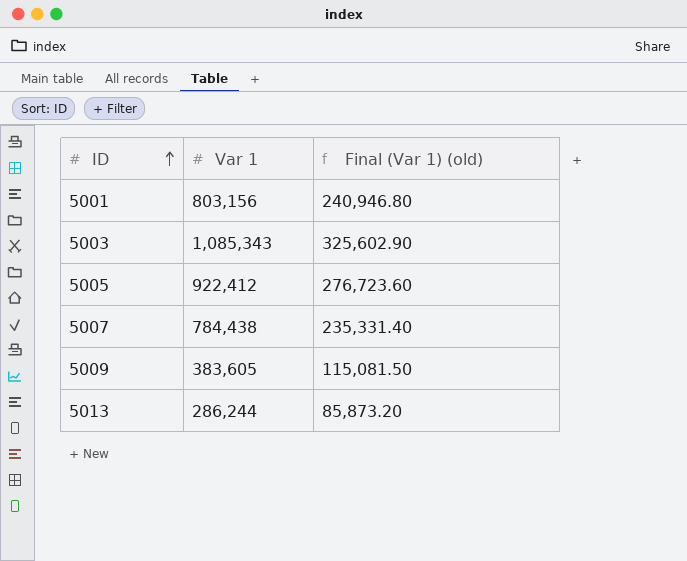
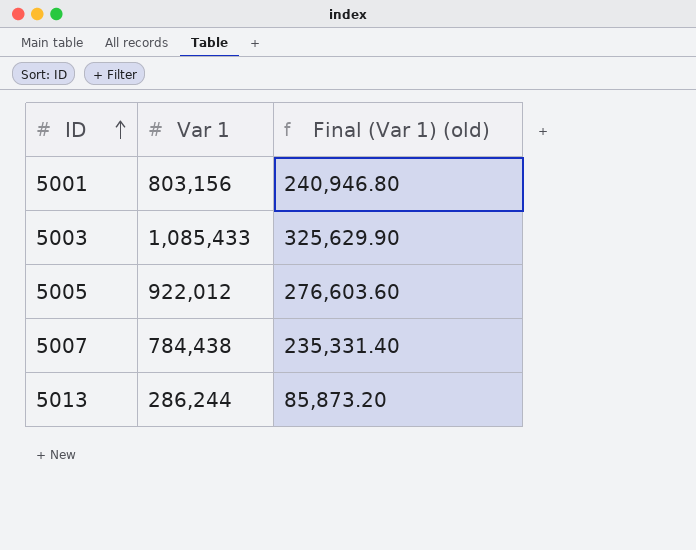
row 5009: 383,605 | 115,081.50 -> none
5003 | Var 1: 1,085,343 -> 1,085,433
5003 | Final (Var 1) (old): 325,602.90 -> 325,629.90
5005 | Var 1: 922,412 -> 922,012
5005 | Final (Var 1) (old): 276,723.60 -> 276,603.60

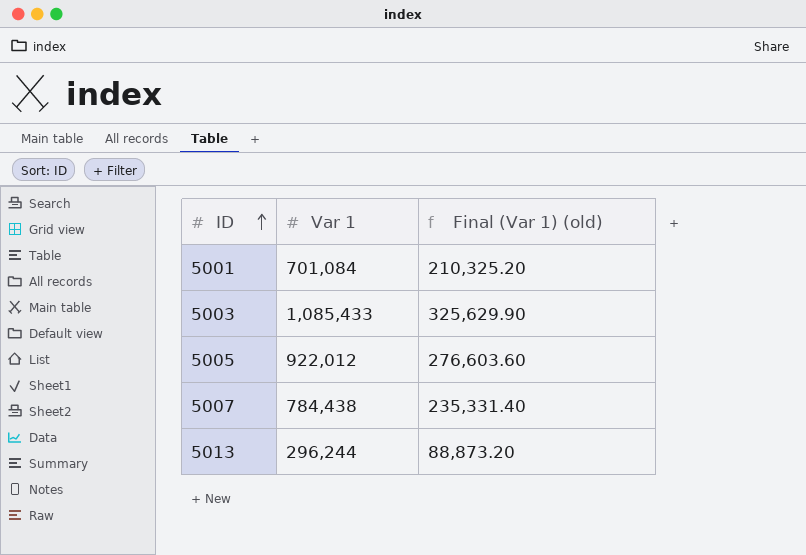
5001 | Var 1: 803,156 -> 701,084
5001 | Final (Var 1) (old): 240,946.80 -> 210,325.20
5013 | Var 1: 286,244 -> 296,244
5013 | Final (Var 1) (old): 85,873.20 -> 88,873.20

